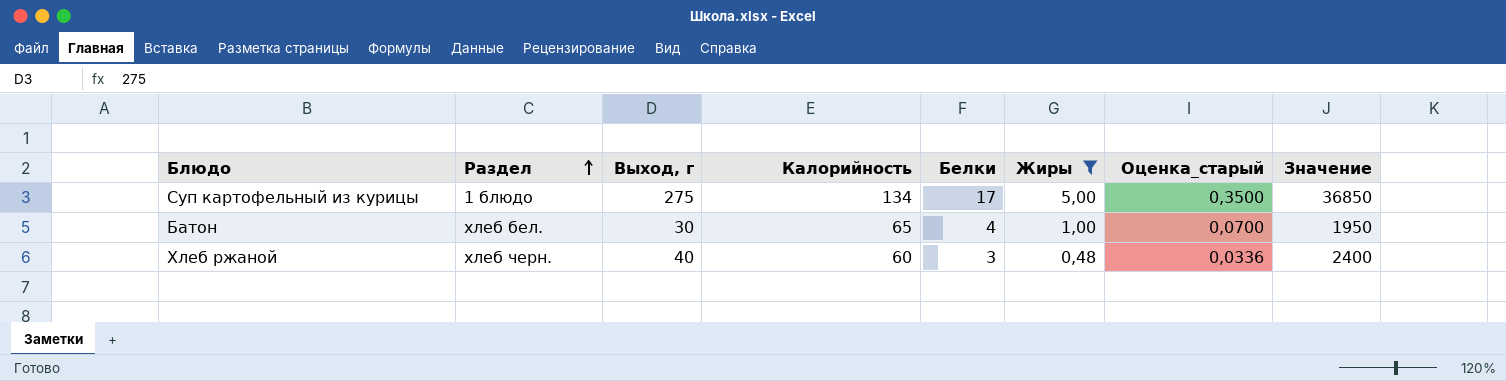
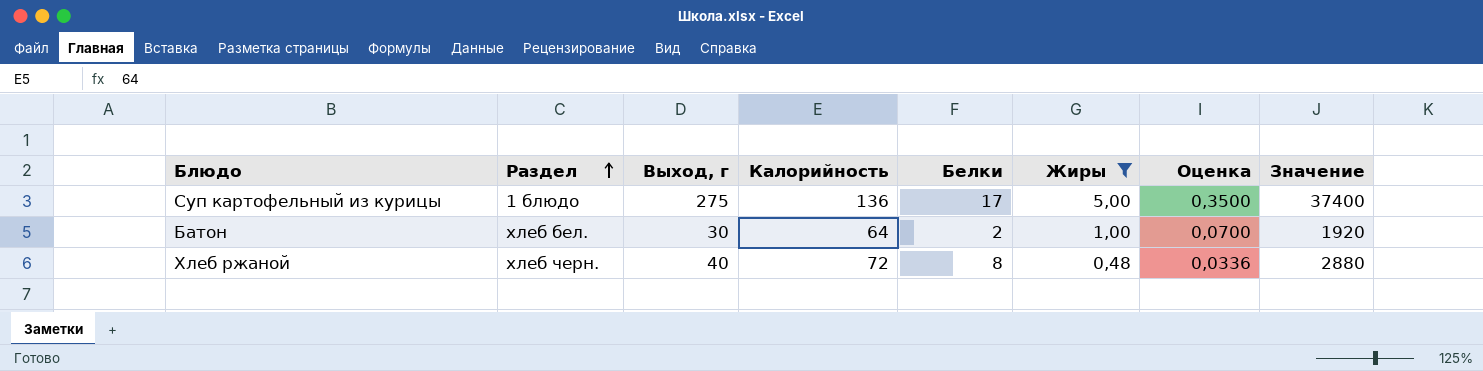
column name: Оценка_старый -> Оценка
Суп картофельный из курицы | Калорийность: 134 -> 136
Суп картофельный из курицы | Значение: 36850 -> 37400
Батон | Калорийность: 65 -> 64
Батон | Белки: 4 -> 2
Батон | Значение: 1950 -> 1920
Хлеб ржаной | Калорийность: 60 -> 72
Хлеб ржаной | Белки: 3 -> 8
Хлеб ржаной | Значение: 2400 -> 2880

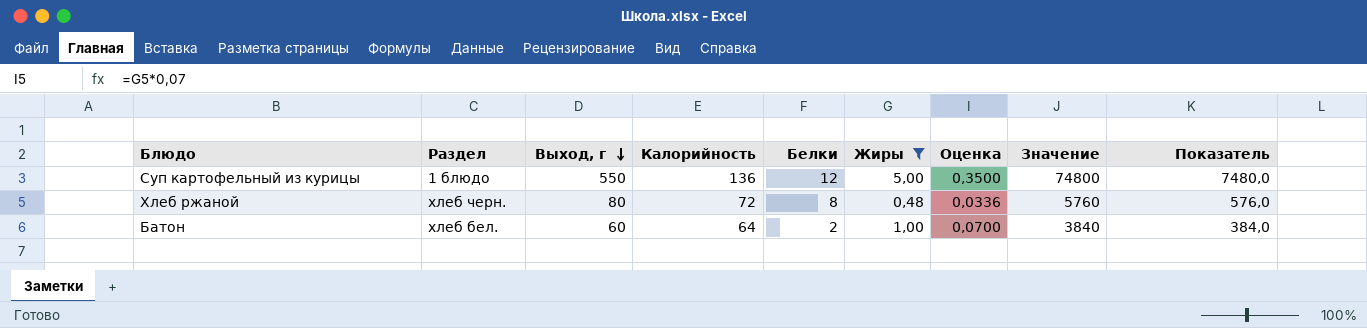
row order: Раздел ascending -> Выход, г descending
column Показатель | formula: none -> [Значение] * 0,1
Суп картофельный из курицы | Выход, г: 275 -> 550
Суп картофельный из курицы | Белки: 17 -> 12
Суп картофельный из курицы | Значение: 37400 -> 74800
Хлеб ржаной | Выход, г: 40 -> 80
Хлеб ржаной | Значение: 2880 -> 5760
Батон | Выход, г: 30 -> 60
Батон | Значение: 1920 -> 3840

